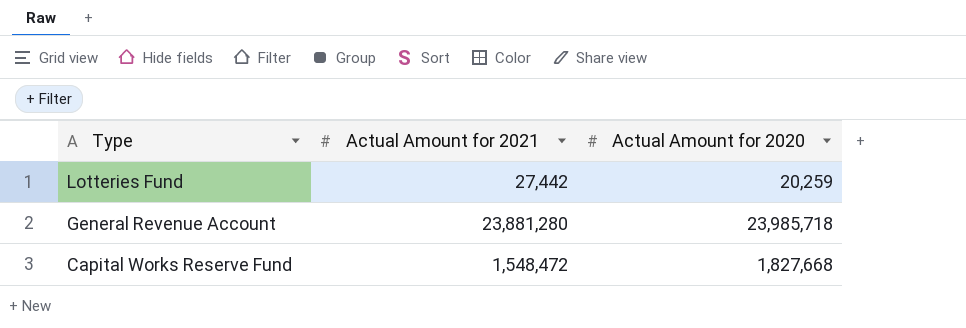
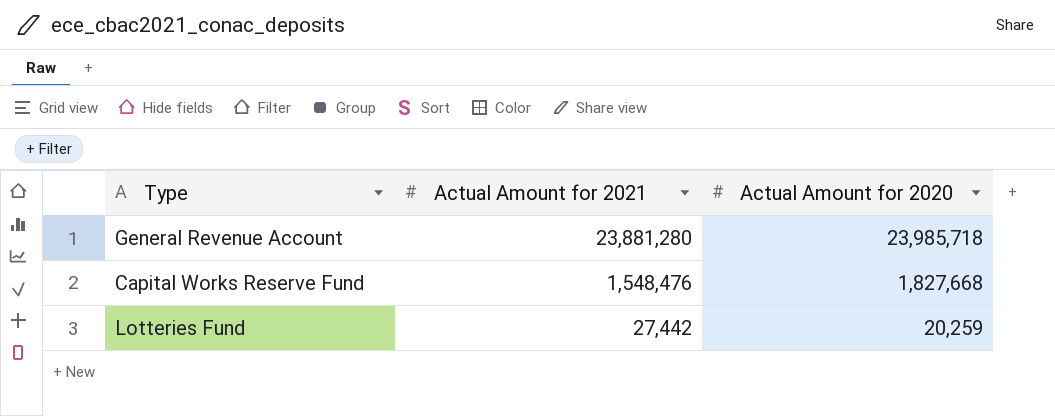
row order: Type descending -> Actual Amount for 2021 descending
Capital Works Reserve Fund | Actual Amount for 2021: 1,548,472 -> 1,548,476

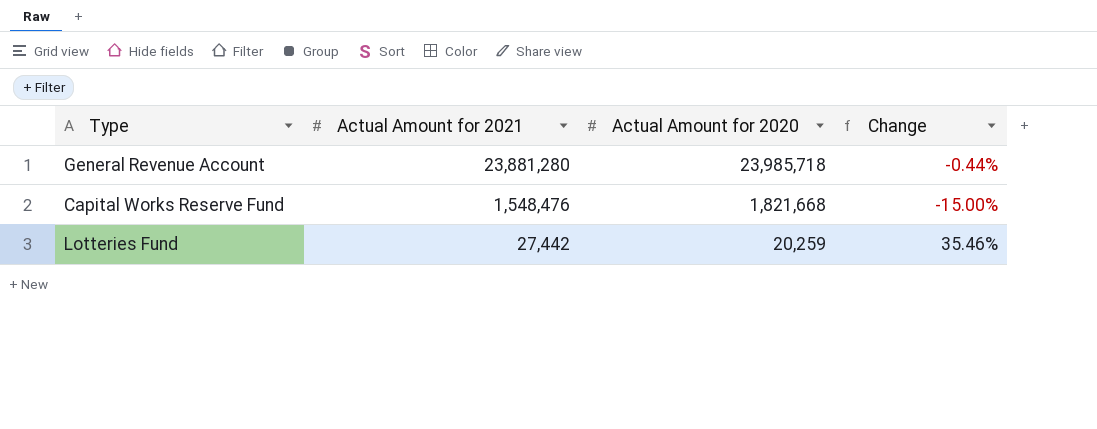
column Change | formula: none -> ([Actual Amount for 2021] - [Actual Amount for 2020]) / [Actual Amount for 2020]
Capital Works Reserve Fund | Actual Amount for 2020: 1,827,668 -> 1,821,668

